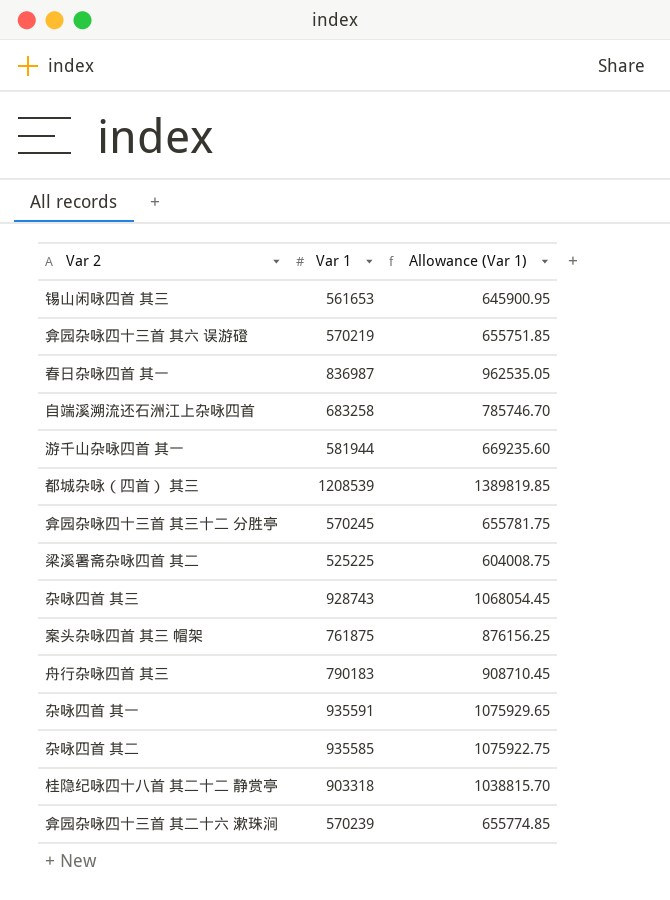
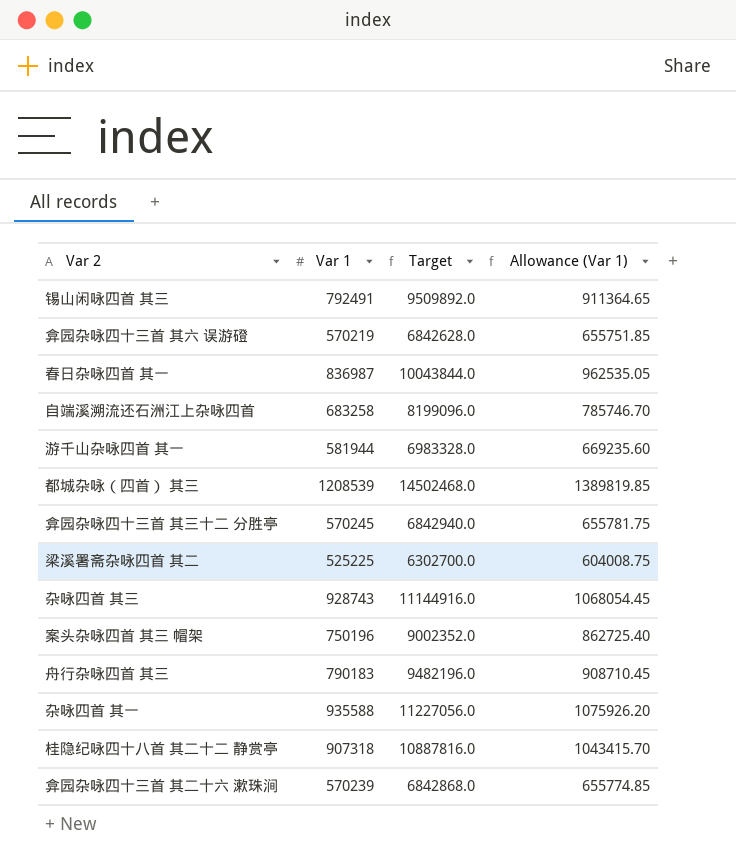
column Target | formula: none -> [Var 1] * 12
row 杂咏四首 其二: 935585 | 1075922.75 -> none
锡山闲咏四首 其三 | Var 1: 561653 -> 792491
锡山闲咏四首 其三 | Allowance (Var 1): 645900.95 -> 911364.65
案头杂咏四首 其三 帽架 | Var 1: 761875 -> 750196
案头杂咏四首 其三 帽架 | Allowance (Var 1): 876156.25 -> 862725.40
杂咏四首 其一 | Var 1: 935591 -> 935588
杂咏四首 其一 | Allowance (Var 1): 1075929.65 -> 1075926.20
桂隐纪咏四十八首 其二十二 静赏亭 | Var 1: 903318 -> 907318
桂隐纪咏四十八首 其二十二 静赏亭 | Allowance (Var 1): 1038815.70 -> 1043415.70

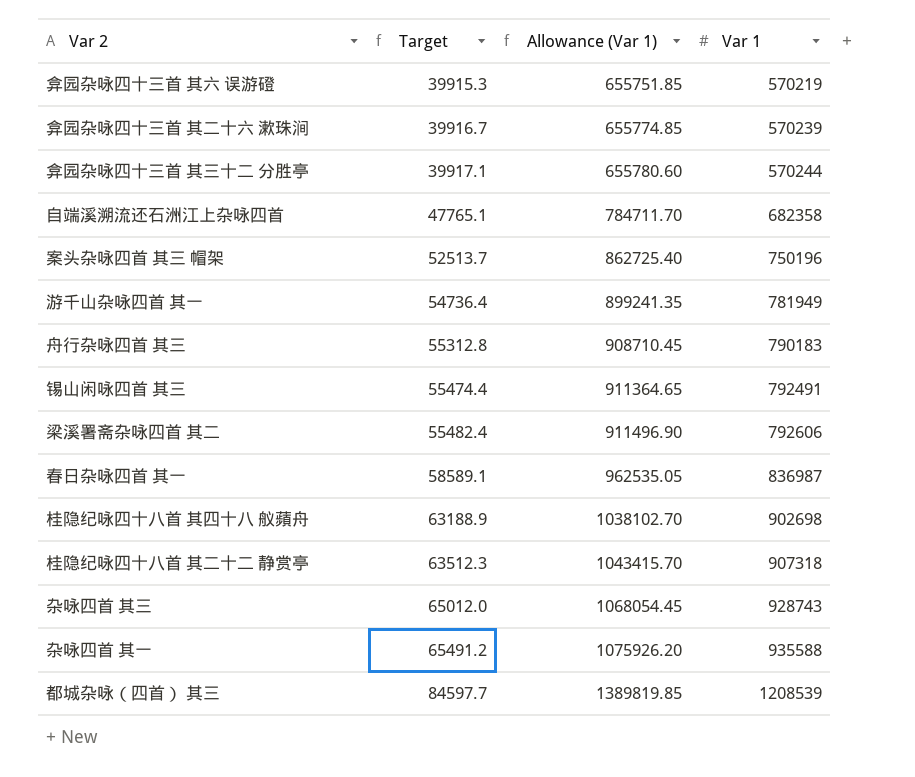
row order: none -> Target ascending
column Target | formula: [Var 1] * 12 -> [Var 1] * 0.07
column Var 1 | position: 2 -> 4
弇园杂咏四十三首 其三十二 分胜亭 | Allowance (Var 1): 655781.75 -> 655780.60
弇园杂咏四十三首 其三十二 分胜亭 | Var 1: 570245 -> 570244
自端溪溯流还石洲江上杂咏四首 | Allowance (Var 1): 785746.70 -> 784711.70
自端溪溯流还石洲江上杂咏四首 | Var 1: 683258 -> 682358
游千山杂咏四首 其一 | Allowance (Var 1): 669235.60 -> 899241.35
游千山杂咏四首 其一 | Var 1: 581944 -> 781949
梁溪署斋杂咏四首 其二 | Allowance (Var 1): 604008.75 -> 911496.90
梁溪署斋杂咏四首 其二 | Var 1: 525225 -> 792606
row 桂隐纪咏四十八首 其四十八 舣蘋舟: none -> 63188.9 | 1038102.70 | 902698

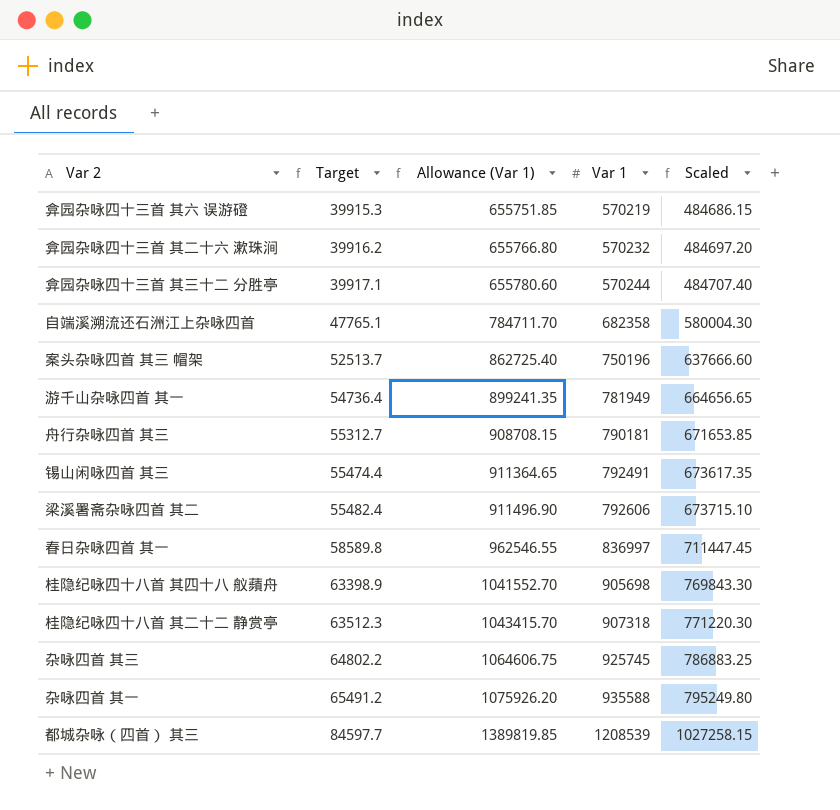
column Scaled | formula: none -> [Var 1] * 0.85
弇园杂咏四十三首 其二十六 漱珠涧 | Target: 39916.7 -> 39916.2
弇园杂咏四十三首 其二十六 漱珠涧 | Allowance (Var 1): 655774.85 -> 655766.80
弇园杂咏四十三首 其二十六 漱珠涧 | Var 1: 570239 -> 570232
舟行杂咏四首 其三 | Target: 55312.8 -> 55312.7
舟行杂咏四首 其三 | Allowance (Var 1): 908710.45 -> 908708.15
舟行杂咏四首 其三 | Var 1: 790183 -> 790181
春日杂咏四首 其一 | Target: 58589.1 -> 58589.8
春日杂咏四首 其一 | Allowance (Var 1): 962535.05 -> 962546.55
春日杂咏四首 其一 | Var 1: 836987 -> 836997
桂隐纪咏四十八首 其四十八 舣蘋舟 | Target: 63188.9 -> 63398.9
桂隐纪咏四十八首 其四十八 舣蘋舟 | Allowance (Var 1): 1038102.70 -> 1041552.70
桂隐纪咏四十八首 其四十八 舣蘋舟 | Var 1: 902698 -> 905698
杂咏四首 其三 | Target: 65012.0 -> 64802.2
杂咏四首 其三 | Allowance (Var 1): 1068054.45 -> 1064606.75
杂咏四首 其三 | Var 1: 928743 -> 925745

